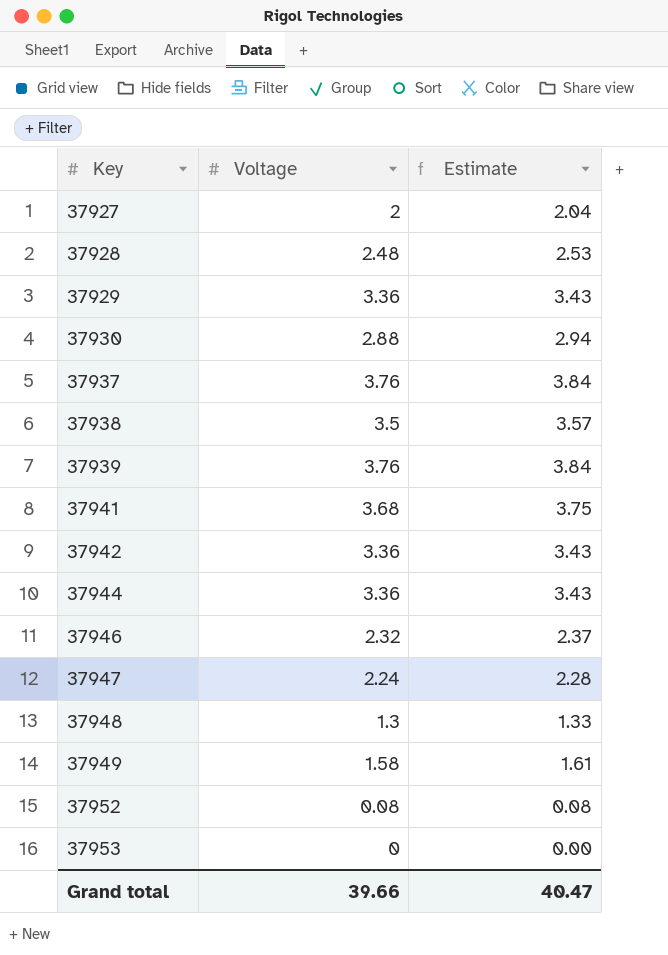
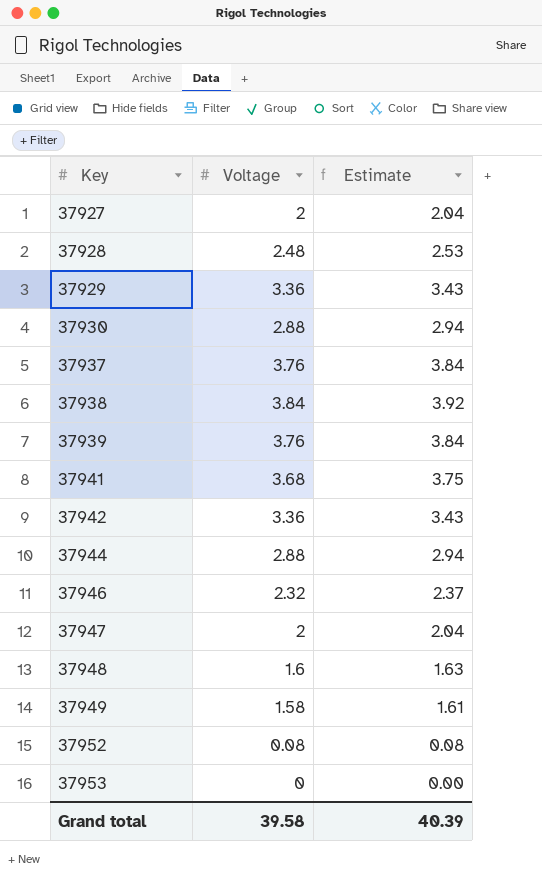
37938 | Voltage: 3.5 -> 3.84
37938 | Estimate: 3.57 -> 3.92
37944 | Voltage: 3.36 -> 2.88
37944 | Estimate: 3.43 -> 2.94
37947 | Voltage: 2.24 -> 2
37947 | Estimate: 2.28 -> 2.04
37948 | Voltage: 1.3 -> 1.6
37948 | Estimate: 1.33 -> 1.63
Grand total | Voltage: 39.66 -> 39.58
Grand total | Estimate: 40.47 -> 40.39

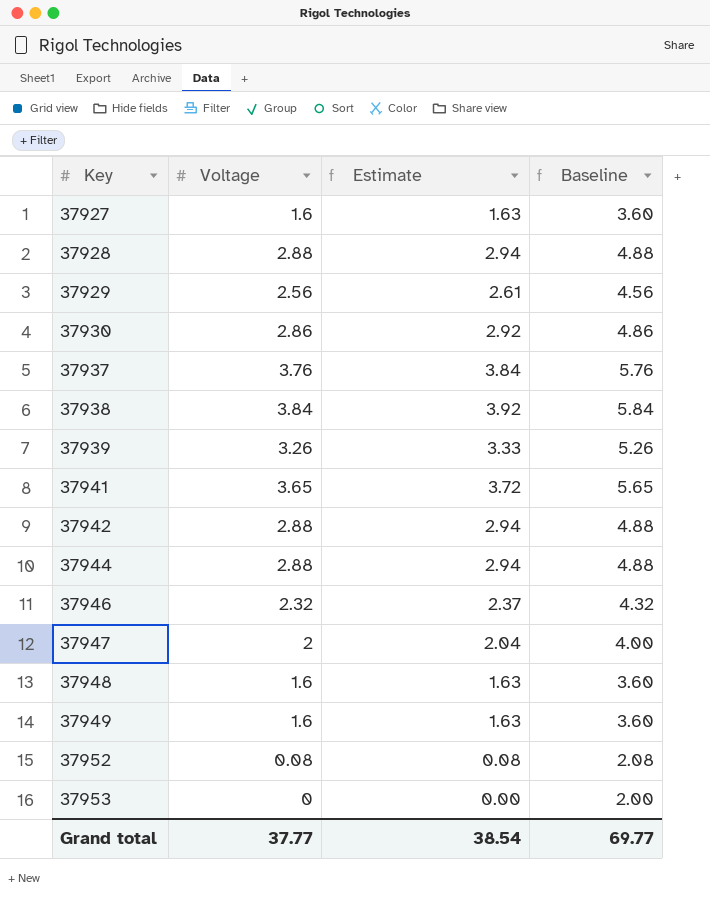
column Baseline | formula: none -> [Voltage] + 2
37927 | Voltage: 2 -> 1.6
37927 | Estimate: 2.04 -> 1.63
37928 | Voltage: 2.48 -> 2.88
37928 | Estimate: 2.53 -> 2.94
37929 | Voltage: 3.36 -> 2.56
37929 | Estimate: 3.43 -> 2.61
37930 | Voltage: 2.88 -> 2.86
37930 | Estimate: 2.94 -> 2.92
37939 | Voltage: 3.76 -> 3.26
37939 | Estimate: 3.84 -> 3.33
37941 | Voltage: 3.68 -> 3.65
37941 | Estimate: 3.75 -> 3.72
37942 | Voltage: 3.36 -> 2.88
37942 | Estimate: 3.43 -> 2.94
37949 | Voltage: 1.58 -> 1.6
37949 | Estimate: 1.61 -> 1.63
Grand total | Voltage: 39.58 -> 37.77
Grand total | Estimate: 40.39 -> 38.54

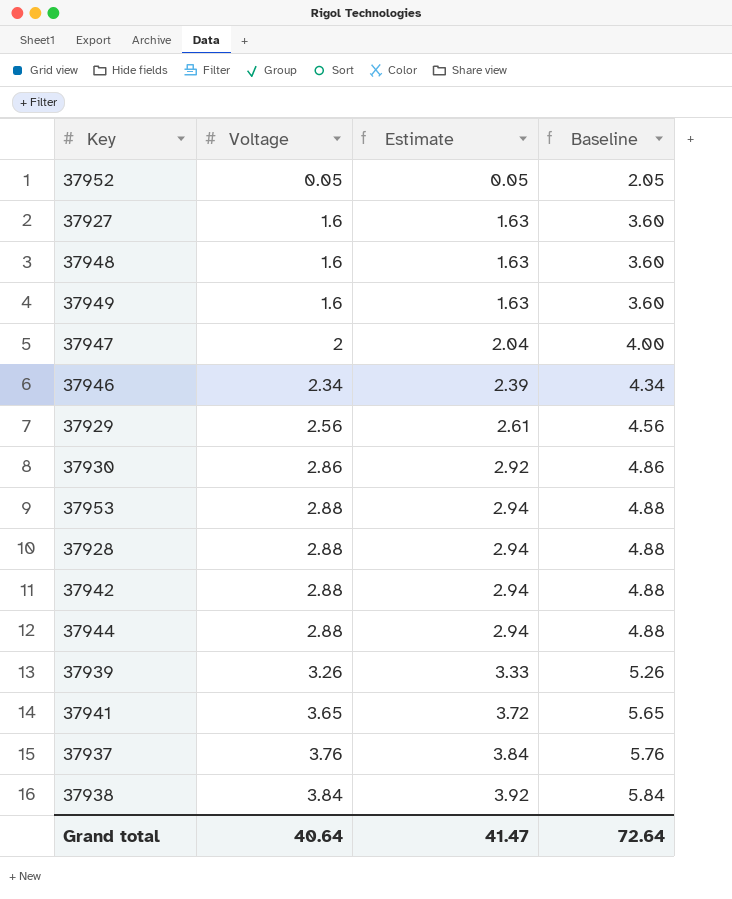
row order: Key ascending -> Voltage ascending
37952 | Voltage: 0.08 -> 0.05
37952 | Estimate: 0.08 -> 0.05
37952 | Baseline: 2.08 -> 2.05
37946 | Voltage: 2.32 -> 2.34
37946 | Estimate: 2.37 -> 2.39
37946 | Baseline: 4.32 -> 4.34
37953 | Voltage: 0 -> 2.88
37953 | Estimate: 0.00 -> 2.94
37953 | Baseline: 2.00 -> 4.88
Grand total | Voltage: 37.77 -> 40.64
Grand total | Estimate: 38.54 -> 41.47
Grand total | Baseline: 69.77 -> 72.64

